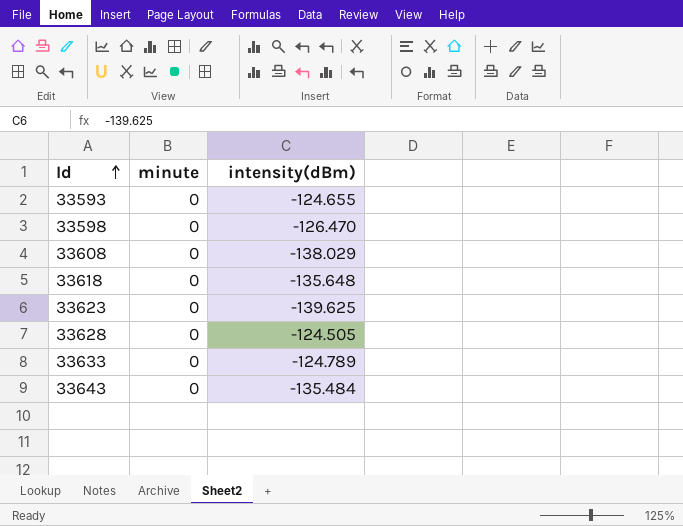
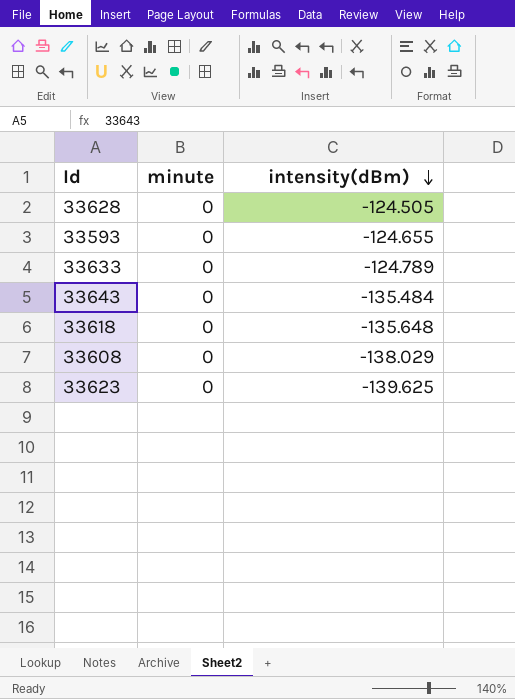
row order: Id ascending -> intensity(dBm) descending
row 33598: 0 | -126.470 -> none

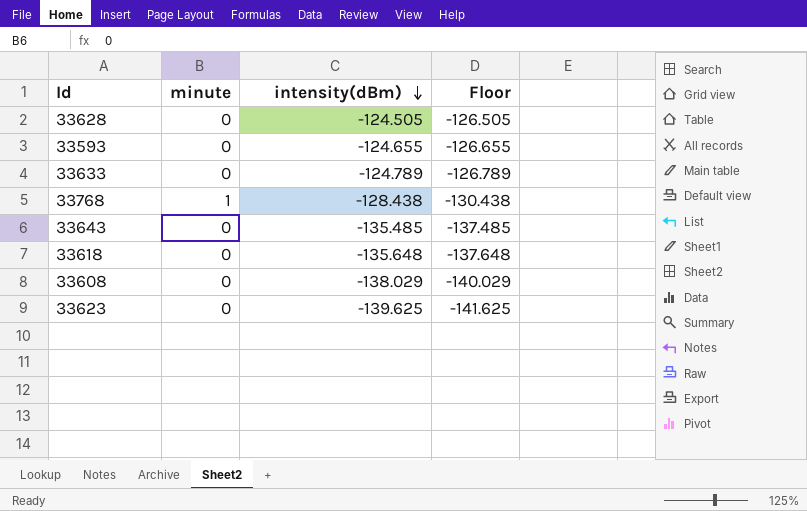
column Floor | formula: none -> [intensity(dBm)] - 2
row 33768: none -> 1 | -128.438 | -130.438
33643 | intensity(dBm): -135.484 -> -135.485

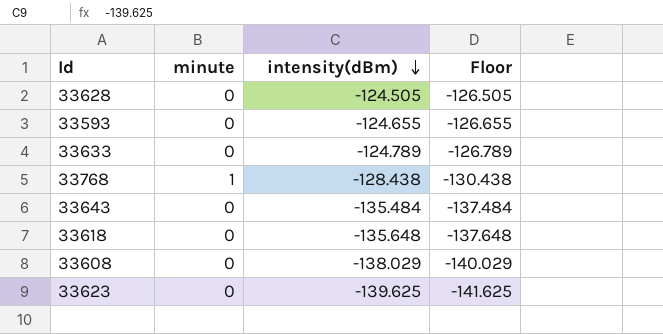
33643 | intensity(dBm): -135.485 -> -135.484
33643 | Floor: -137.485 -> -137.484

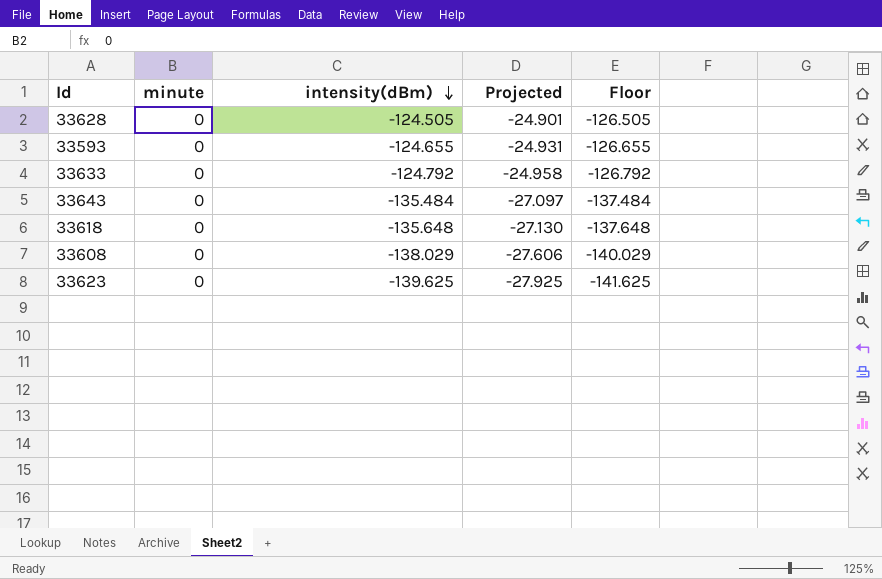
column Projected | formula: none -> [intensity(dBm)] * 0.2
row 33768: 1 | -128.438 | -130.438 -> none
33633 | intensity(dBm): -124.789 -> -124.792
33633 | Floor: -126.789 -> -126.792

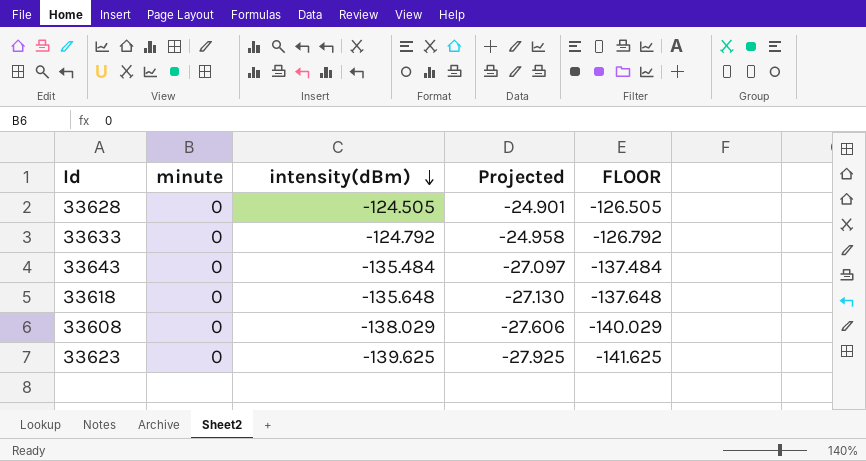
column name: Floor -> FLOOR
row 33593: 0 | -124.655 | -24.931 | -126.655 -> none

